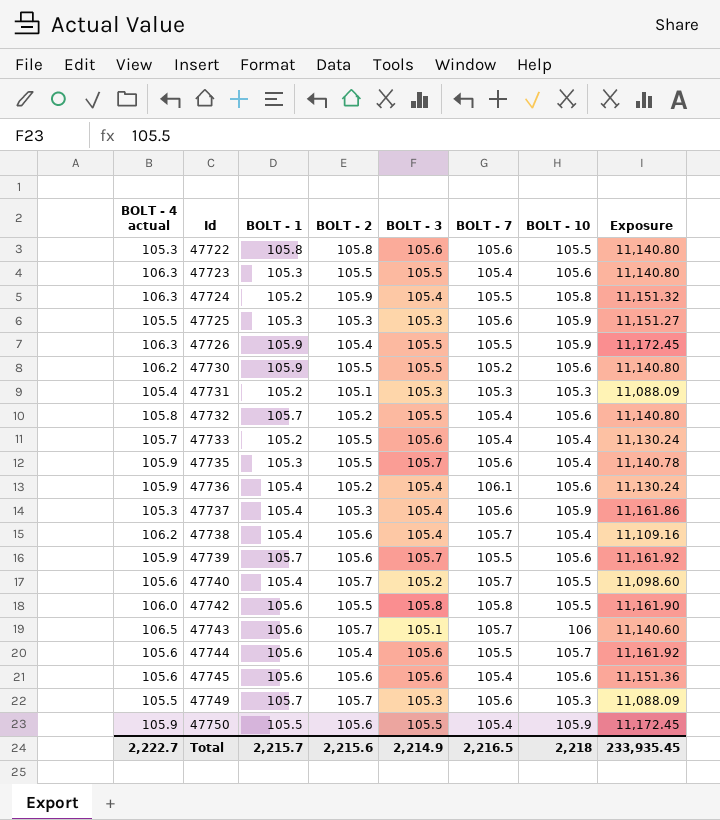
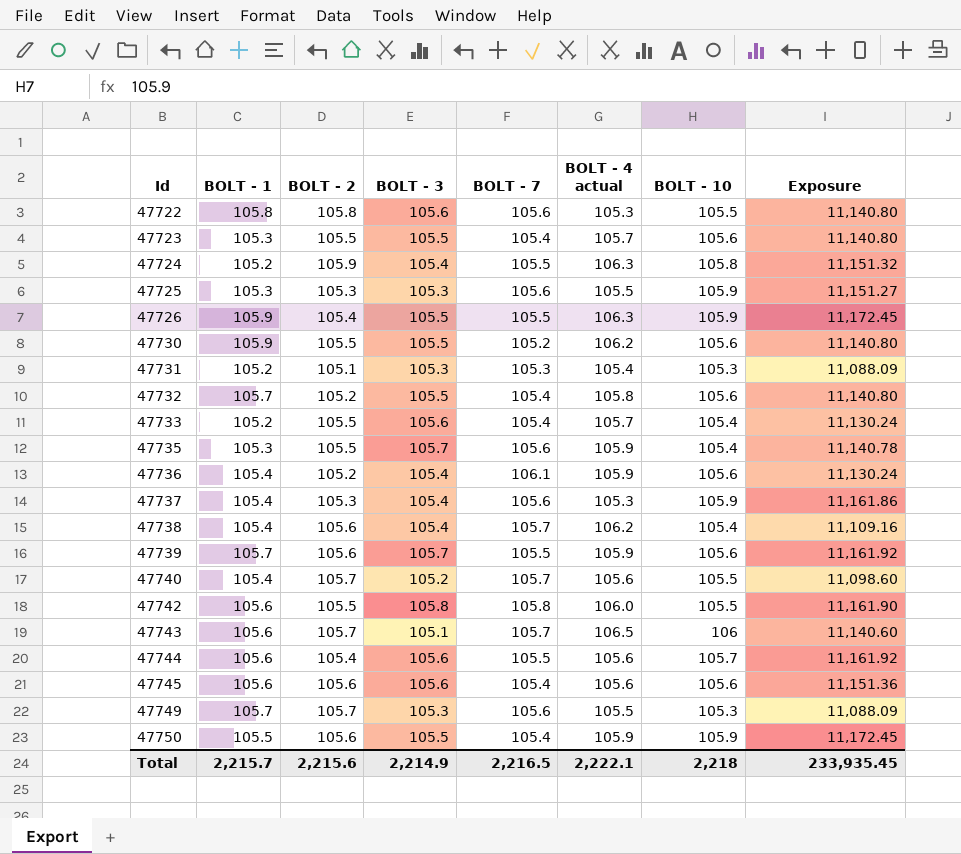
column BOLT - 4 actual | position: 1 -> 6
47723 | BOLT - 4 actual: 106.3 -> 105.7
Total | BOLT - 4 actual: 2,222.7 -> 2,222.1

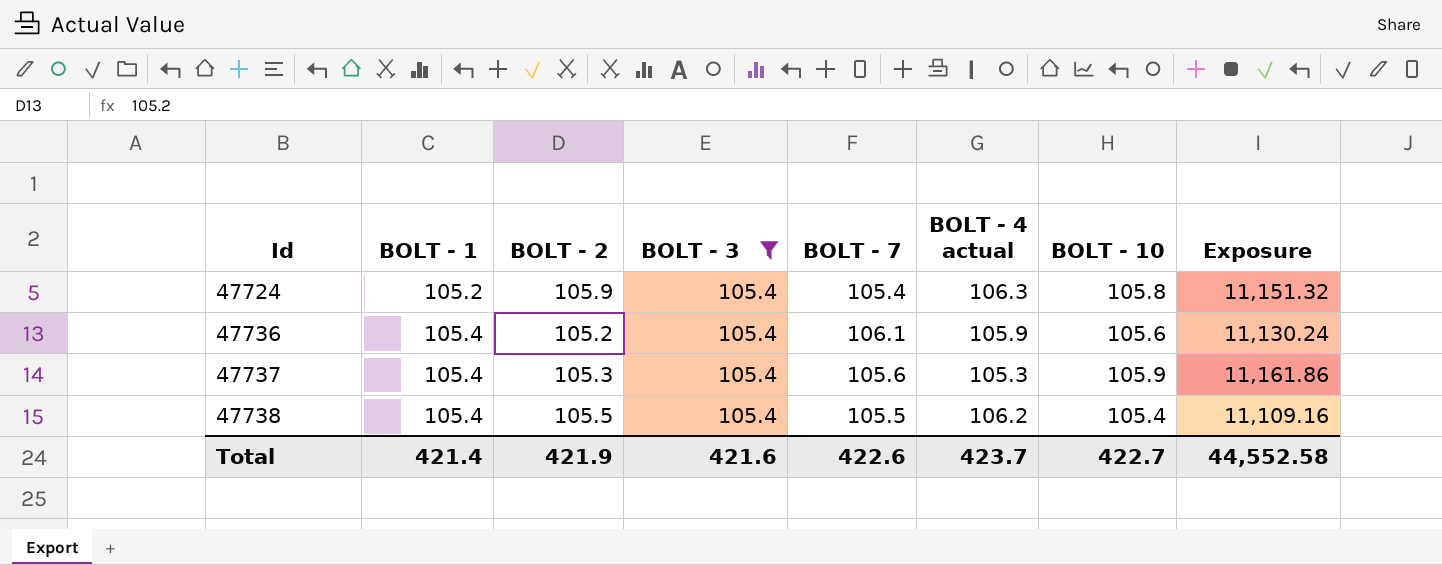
filter: none -> BOLT - 3 = 105.4
47724 | BOLT - 7: 105.5 -> 105.4
47738 | BOLT - 2: 105.6 -> 105.5
47738 | BOLT - 7: 105.7 -> 105.5
Total | BOLT - 1: 2,215.7 -> 421.4
Total | BOLT - 2: 2,215.6 -> 421.9
Total | BOLT - 3: 2,214.9 -> 421.6
Total | BOLT - 7: 2,216.5 -> 422.6
Total | BOLT - 4 actual: 2,222.1 -> 423.7
Total | BOLT - 10: 2,218 -> 422.7
Total | Exposure: 233,935.45 -> 44,552.58

